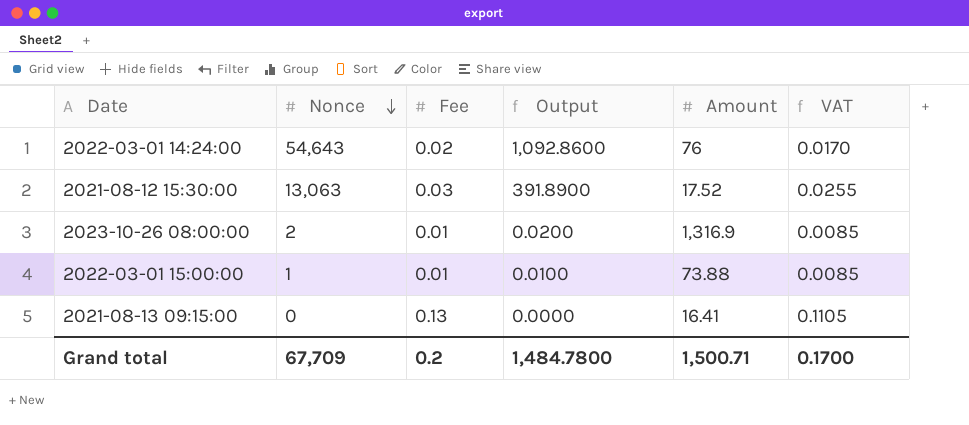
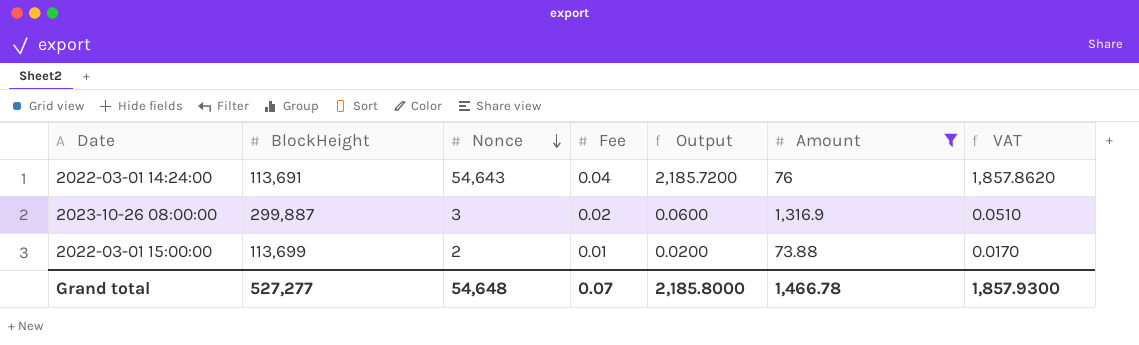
filter: none -> Amount >= 73.88
column BlockHeight | position: none -> 2
column VAT | formula: [Fee] * 0.85 -> [Output] * 0.85
2022-03-01 14:24:00 | Fee: 0.02 -> 0.04
2022-03-01 14:24:00 | Output: 1,092.8600 -> 2,185.7200
2023-10-26 08:00:00 | Nonce: 2 -> 3
2023-10-26 08:00:00 | Fee: 0.01 -> 0.02
2023-10-26 08:00:00 | Output: 0.0200 -> 0.0600
2022-03-01 15:00:00 | Nonce: 1 -> 2
2022-03-01 15:00:00 | Output: 0.0100 -> 0.0200
Grand total | Nonce: 67,709 -> 54,648
Grand total | Fee: 0.2 -> 0.07
Grand total | Output: 1,484.7800 -> 2,185.8000
Grand total | Amount: 1,500.71 -> 1,466.78
Grand total | VAT: 0.1700 -> 1,857.9300

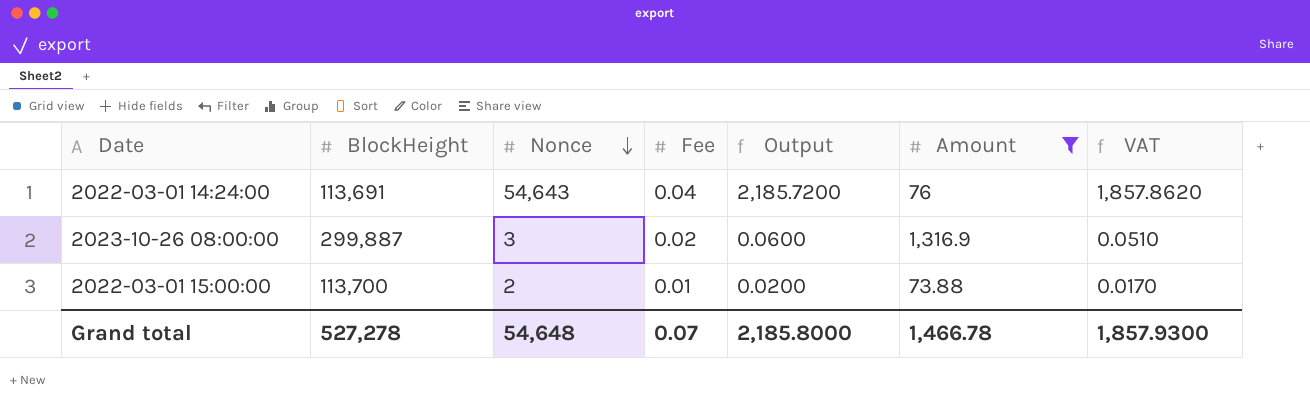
2022-03-01 15:00:00 | BlockHeight: 113,699 -> 113,700
Grand total | BlockHeight: 527,277 -> 527,278

